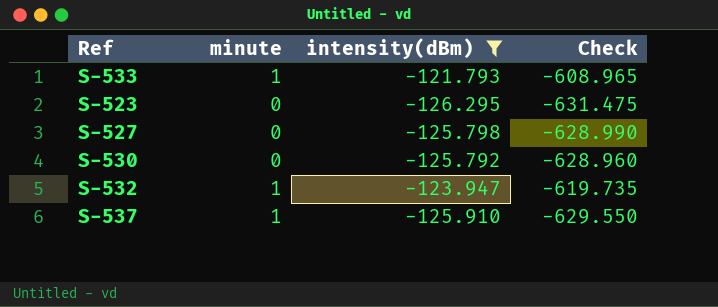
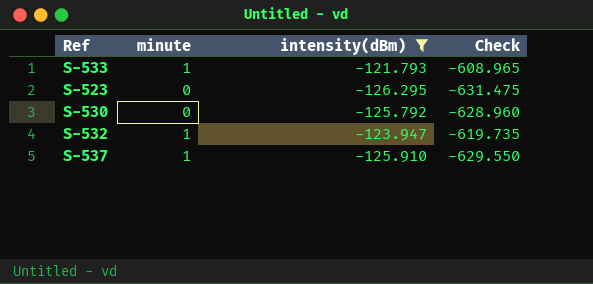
row S-527: 0 | -125.798 | -628.990 -> none

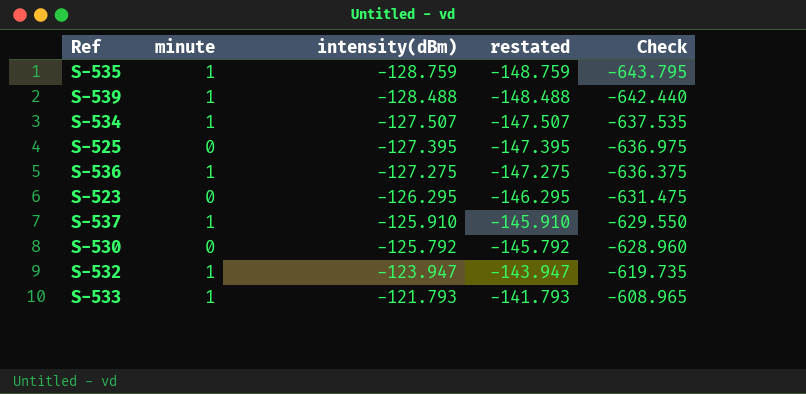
filter: intensity(dBm) >= -126.295 -> none
row order: none -> intensity(dBm) ascending
column restated | formula: none -> [intensity(dBm)] - 20

